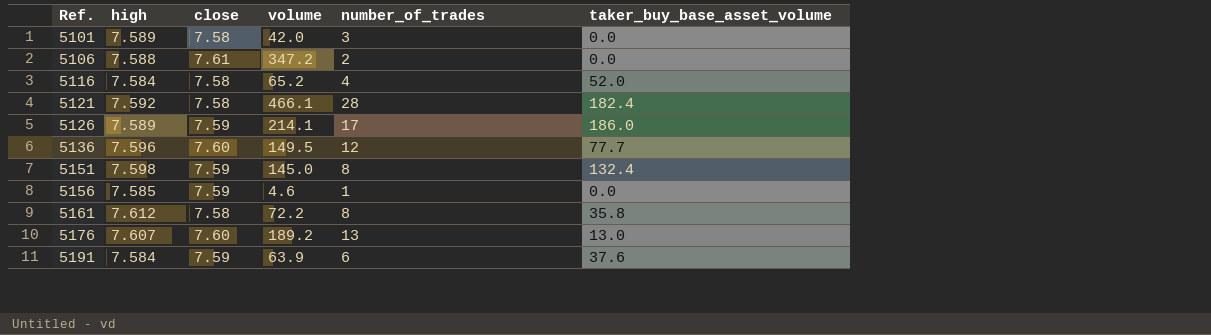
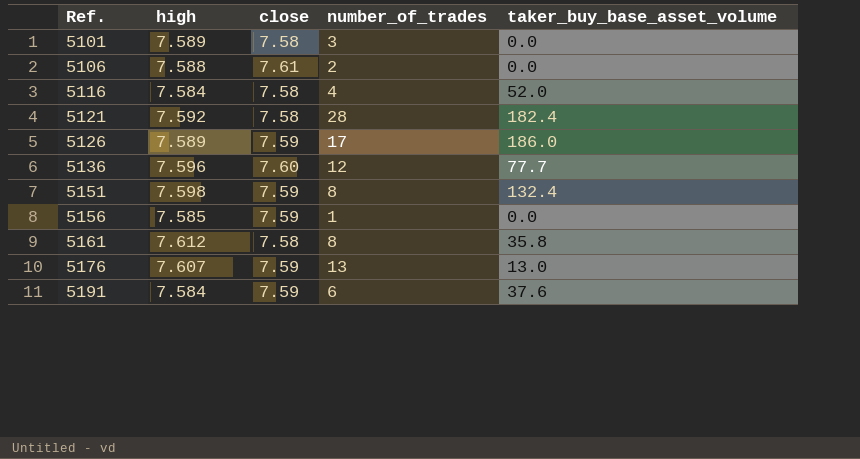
column volume | position: 4 -> none
5176 | close: 7.60 -> 7.59

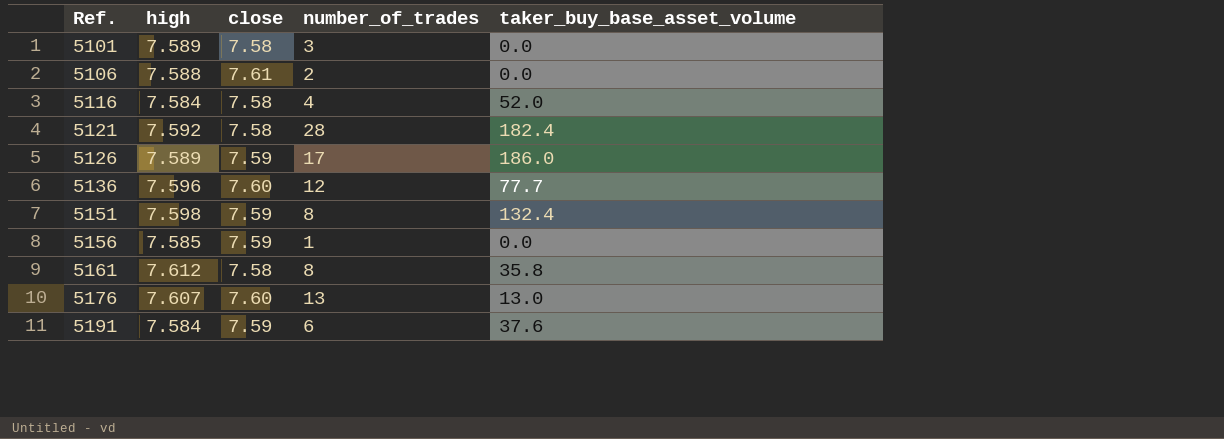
5176 | close: 7.59 -> 7.60

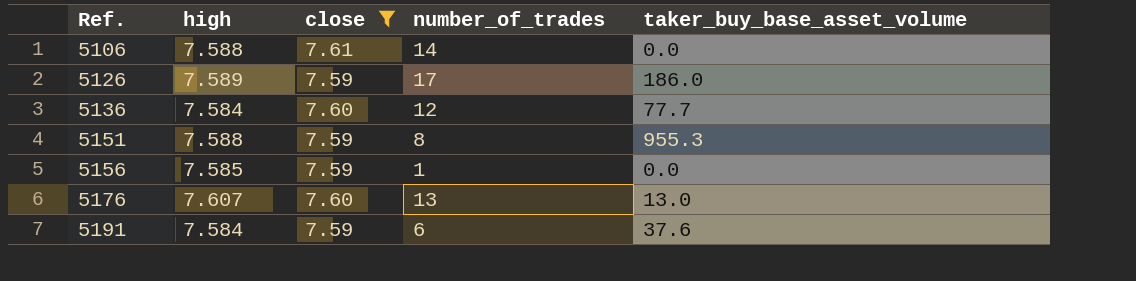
filter: none -> close != 7.58
5106 | number_of_trades: 2 -> 14
5136 | high: 7.596 -> 7.584
5151 | high: 7.598 -> 7.588
5151 | taker_buy_base_asset_volume: 132.4 -> 955.3

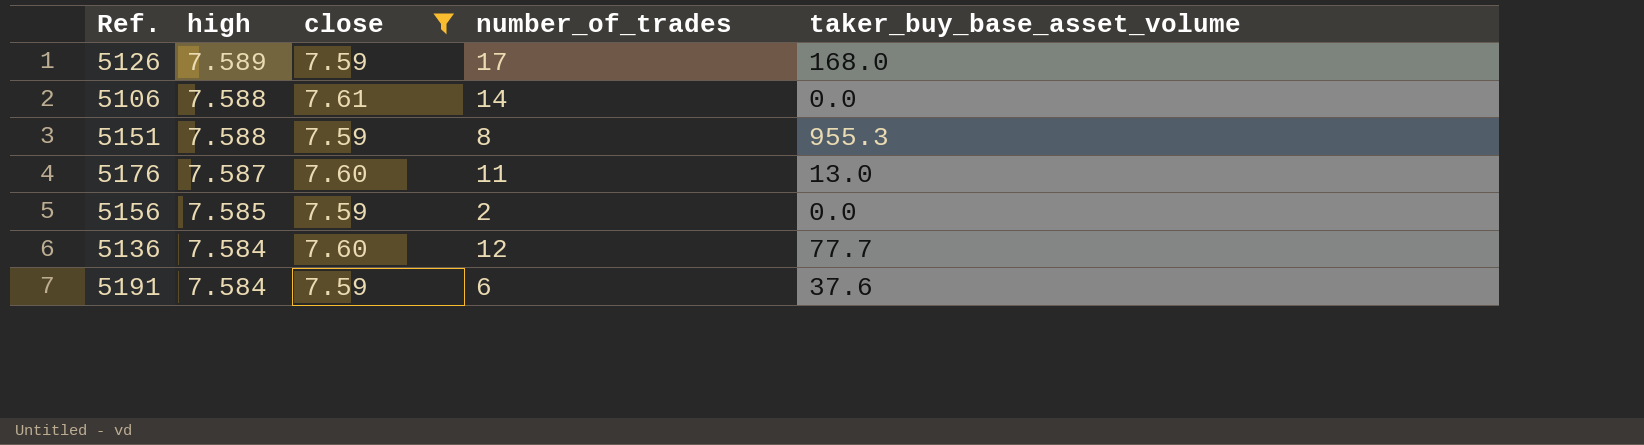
row order: Ref. ascending -> high descending
5126 | taker_buy_base_asset_volume: 186.0 -> 168.0
5176 | high: 7.607 -> 7.587
5176 | number_of_trades: 13 -> 11
5156 | number_of_trades: 1 -> 2

